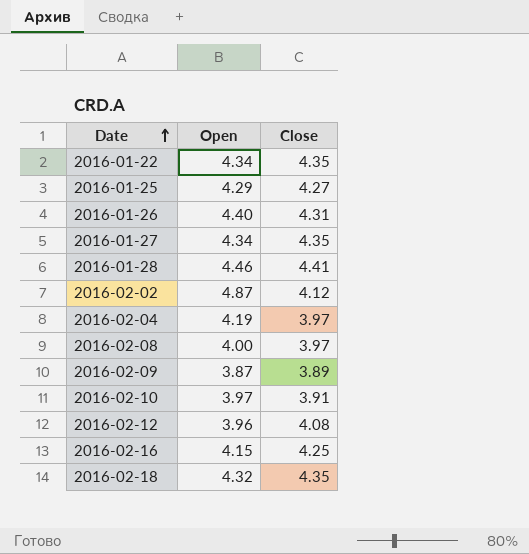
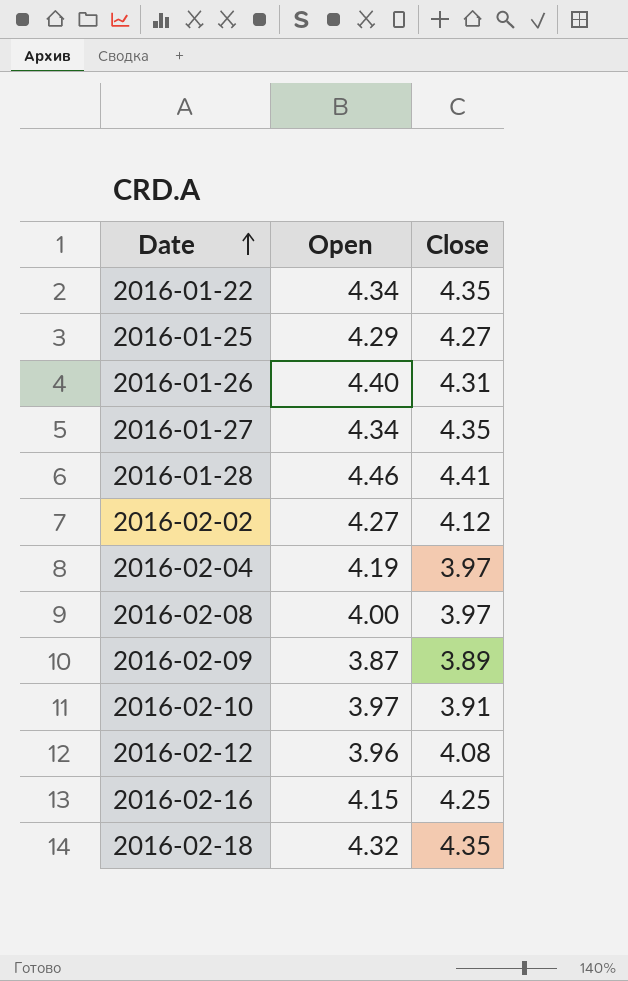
2016-02-02 | Open: 4.87 -> 4.27

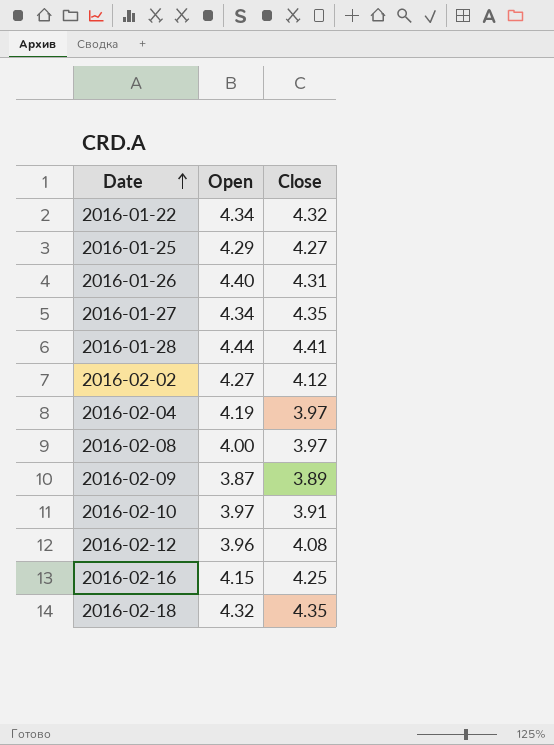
2016-01-22 | Close: 4.35 -> 4.32
2016-01-28 | Open: 4.46 -> 4.44

